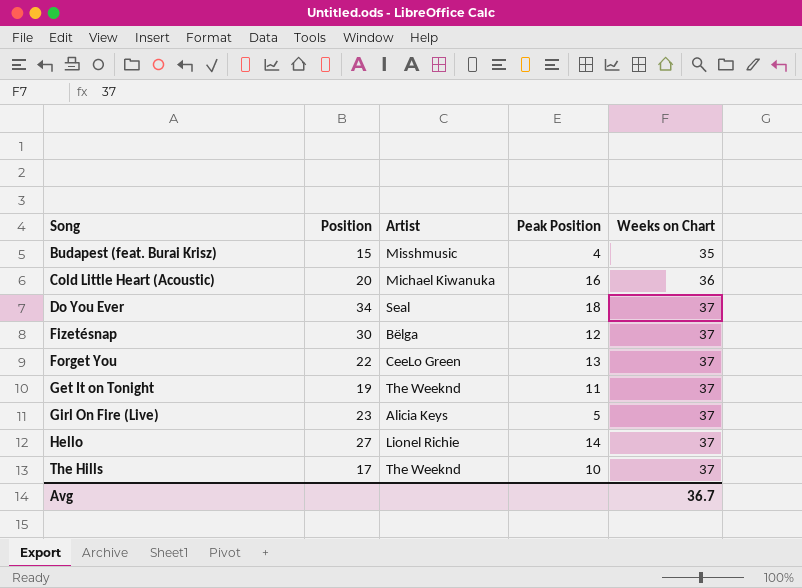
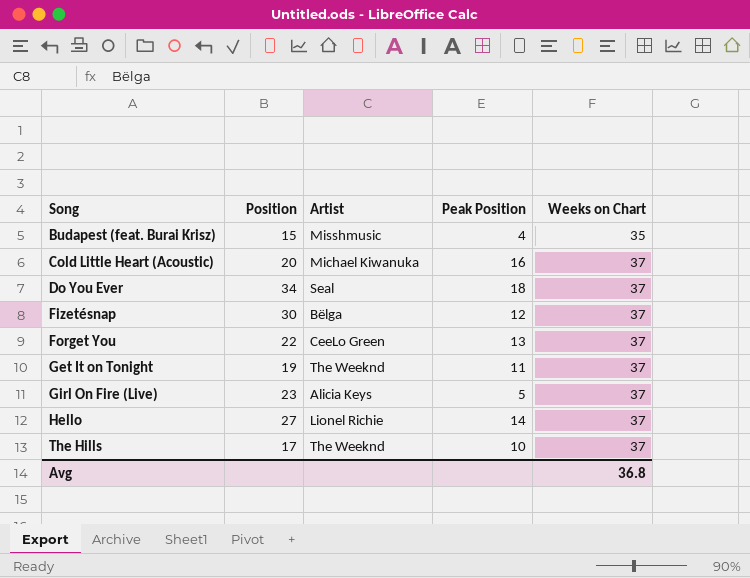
Cold Little Heart (Acoustic) | Weeks on Chart: 36 -> 37
Avg | Weeks on Chart: 36.7 -> 36.8

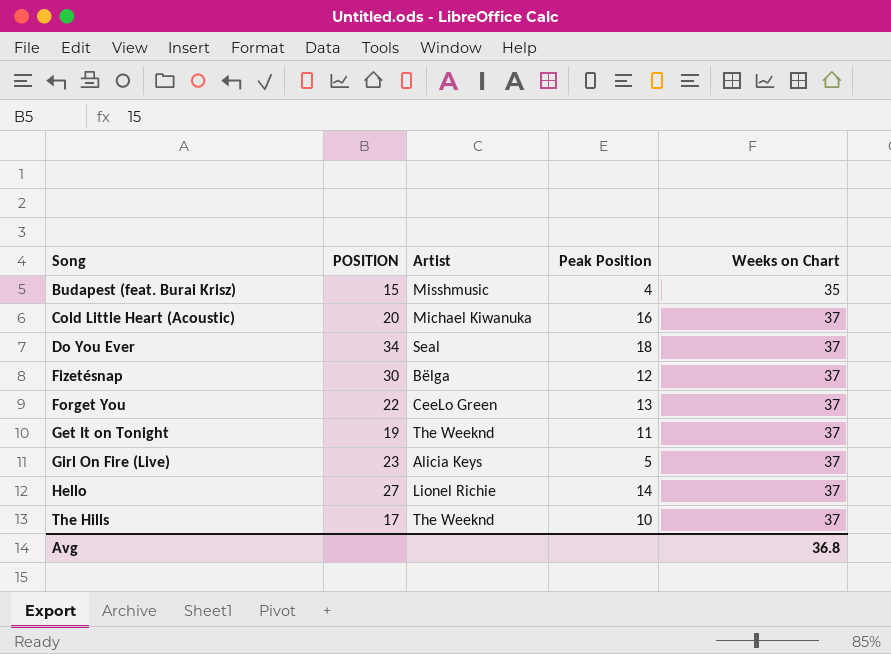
column name: Position -> POSITION

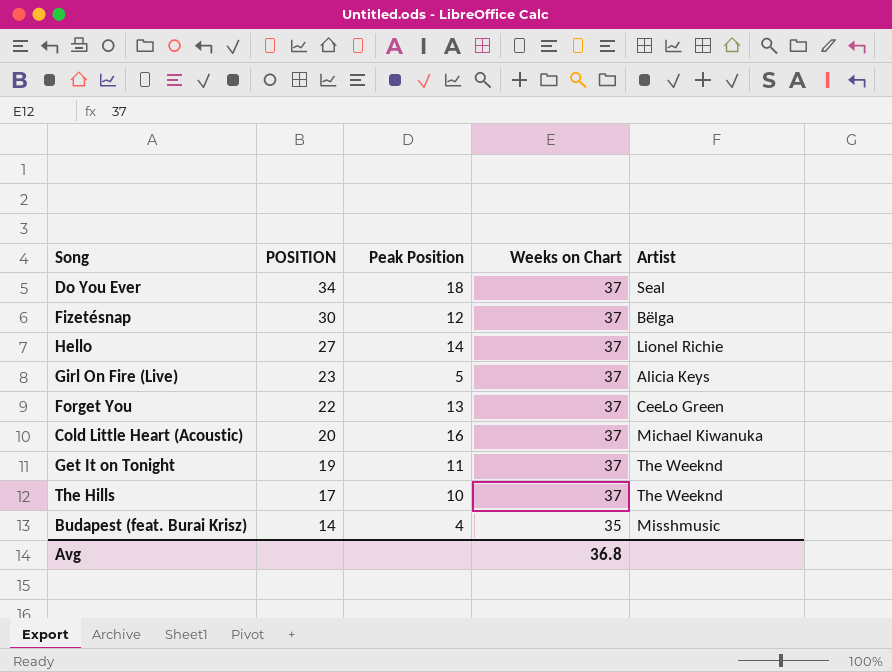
row order: Song ascending -> POSITION descending
column Artist | position: 3 -> 5
Budapest (feat. Burai Krisz) | POSITION: 15 -> 14

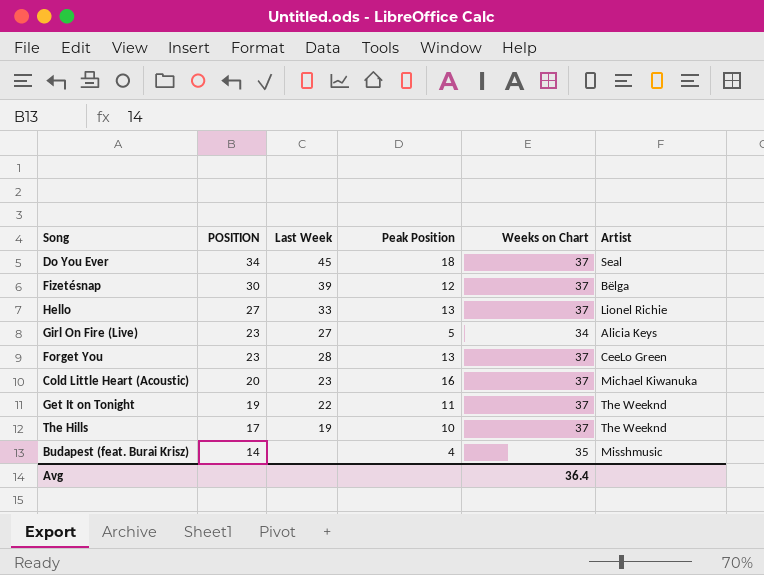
column Last Week | position: none -> 3
Hello | Peak Position: 14 -> 13
Girl On Fire (Live) | Weeks on Chart: 37 -> 34
Forget You | POSITION: 22 -> 23
Avg | Weeks on Chart: 36.8 -> 36.4

